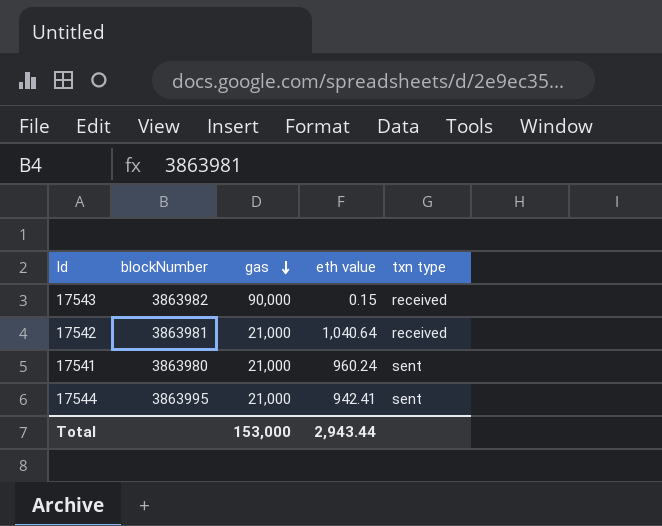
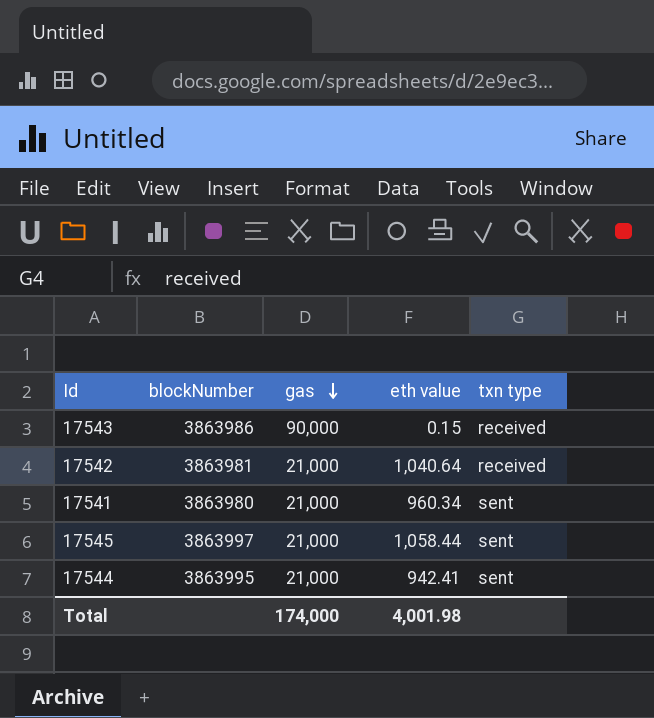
17543 | blockNumber: 3863982 -> 3863986
17541 | eth value: 960.24 -> 960.34
row 17545: none -> 3863997 | 21,000 | 1,058.44 | sent
Total | gas: 153,000 -> 174,000
Total | eth value: 2,943.44 -> 4,001.98

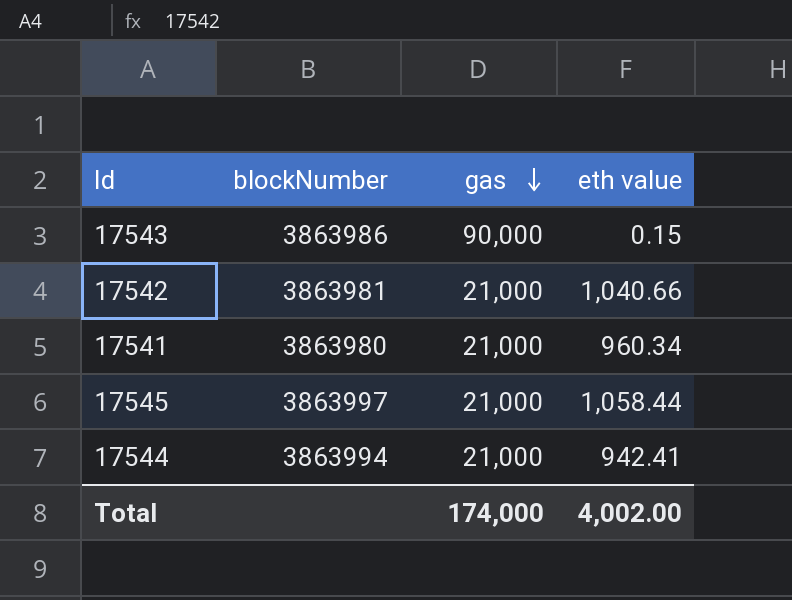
column txn type | position: 5 -> none
17542 | eth value: 1,040.64 -> 1,040.66
17544 | blockNumber: 3863995 -> 3863994
Total | eth value: 4,001.98 -> 4,002.00

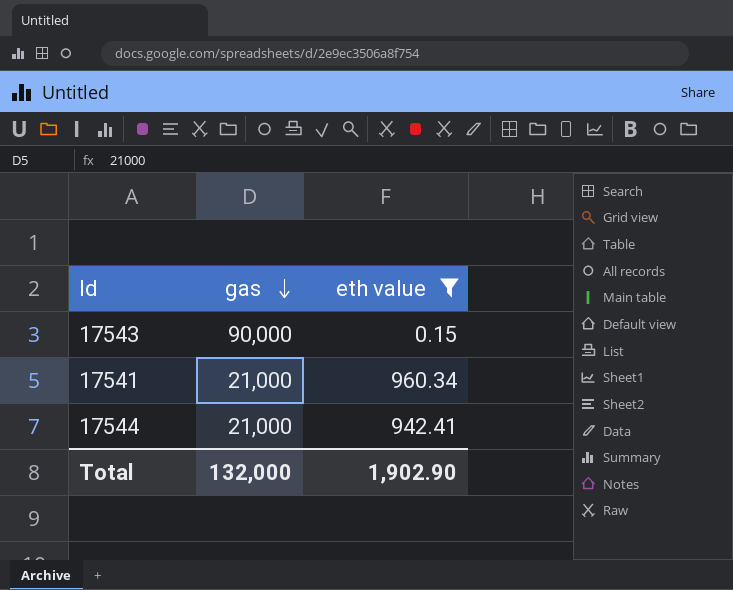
filter: none -> eth value <= 960.34
column blockNumber | position: 2 -> none
Total | gas: 174,000 -> 132,000
Total | eth value: 4,002.00 -> 1,902.90

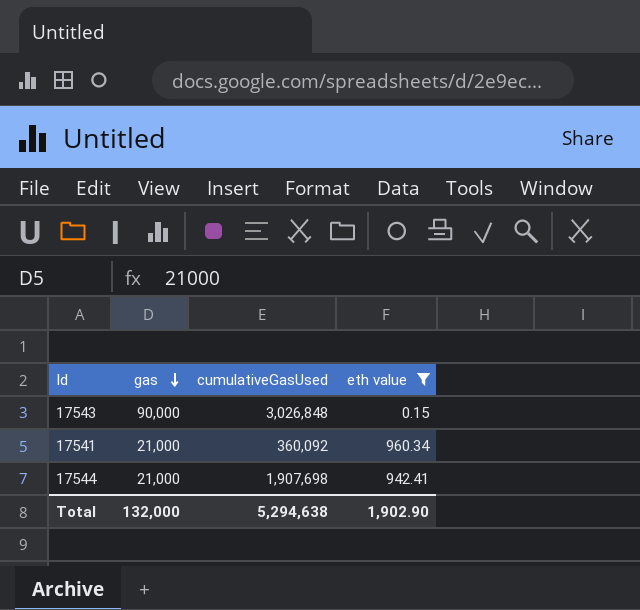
column cumulativeGasUsed | position: none -> 3

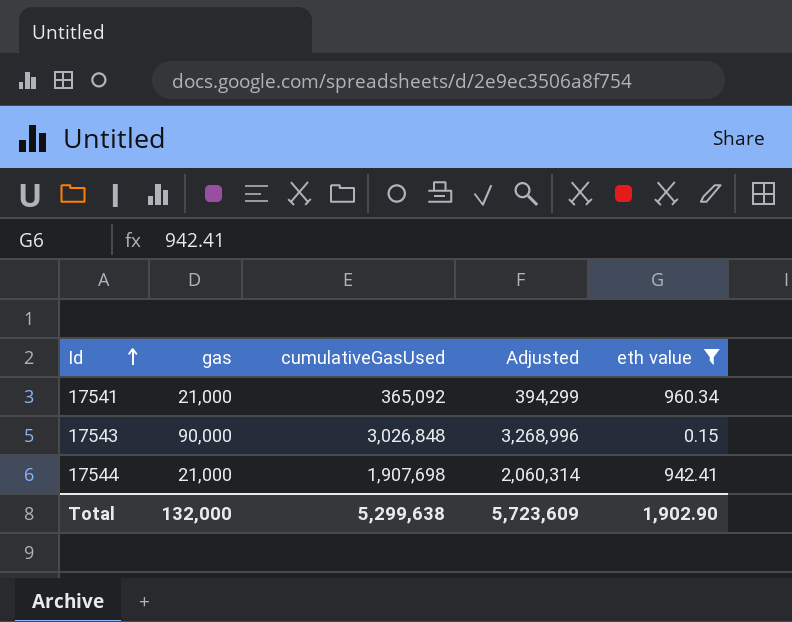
row order: gas descending -> Id ascending
column Adjusted | formula: none -> [cumulativeGasUsed] * 1.08
17541 | cumulativeGasUsed: 360,092 -> 365,092
Total | cumulativeGasUsed: 5,294,638 -> 5,299,638

